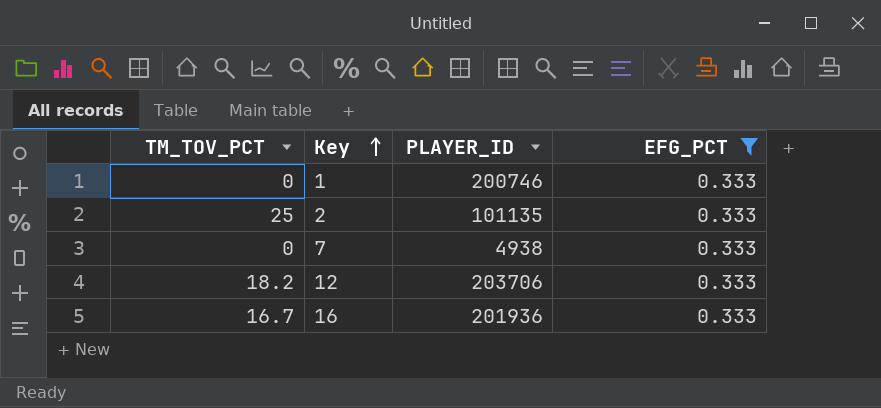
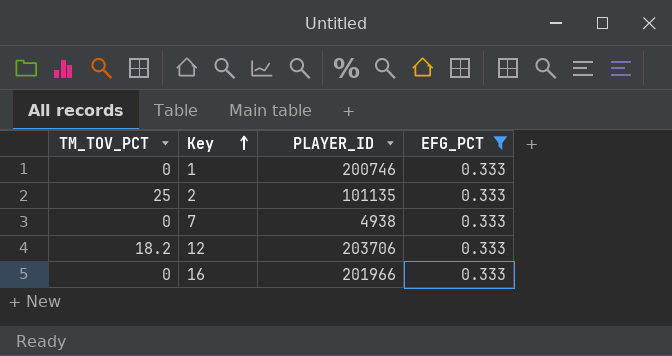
16 | TM_TOV_PCT: 16.7 -> 0
16 | PLAYER_ID: 201936 -> 201966

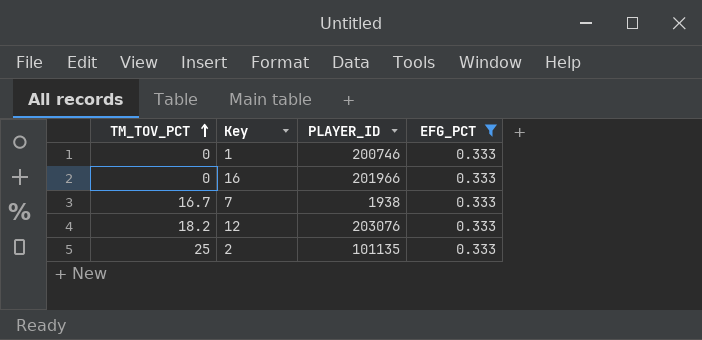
row order: Key ascending -> TM_TOV_PCT ascending
7 | TM_TOV_PCT: 0 -> 16.7
7 | PLAYER_ID: 4938 -> 1938
12 | PLAYER_ID: 203706 -> 203076

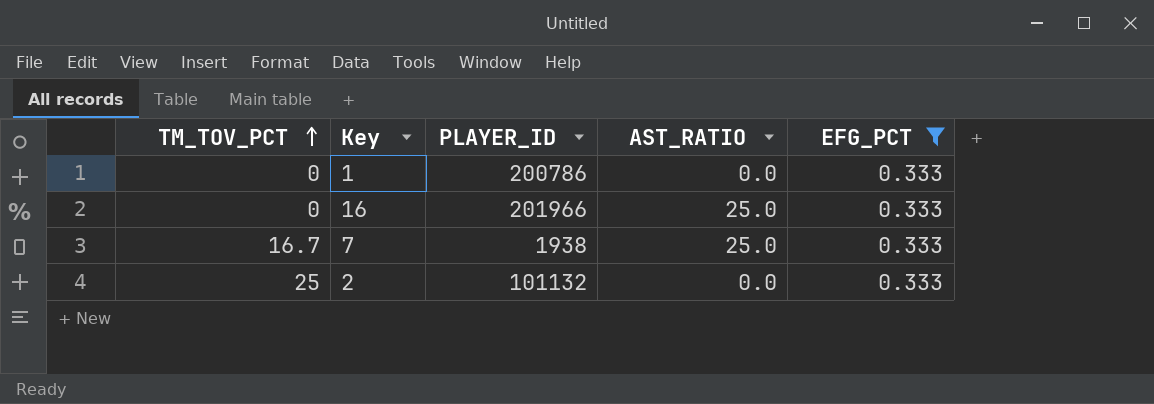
column AST_RATIO | position: none -> 4
row 12: 18.2 | 203076 | 0.333 -> none
1 | PLAYER_ID: 200746 -> 200786
2 | PLAYER_ID: 101135 -> 101132

